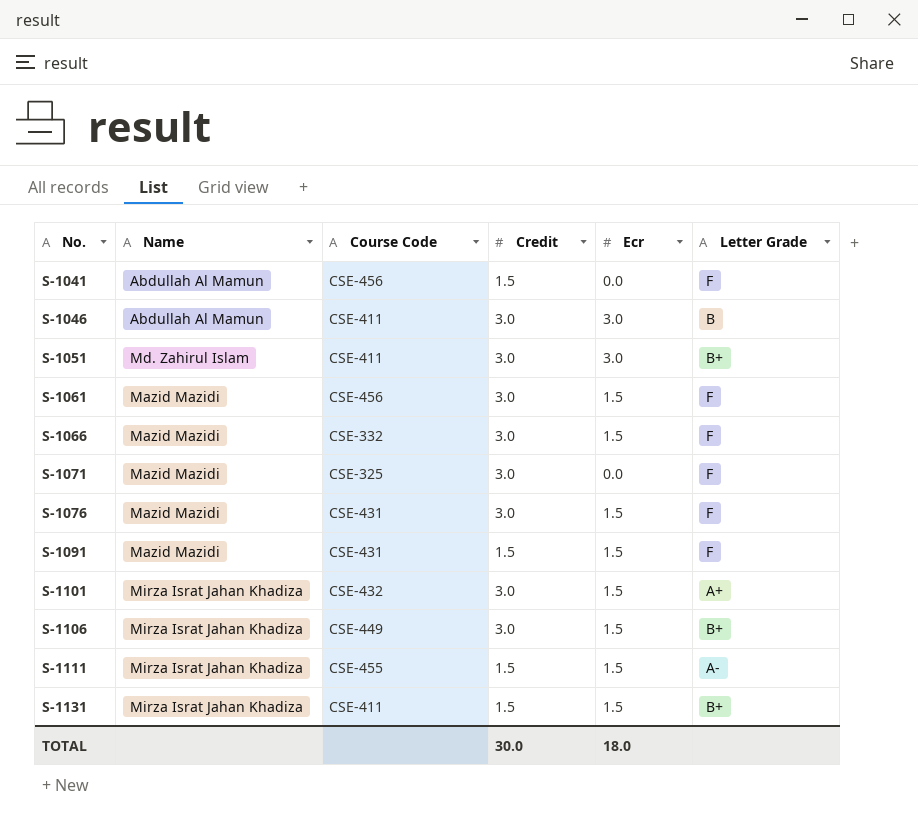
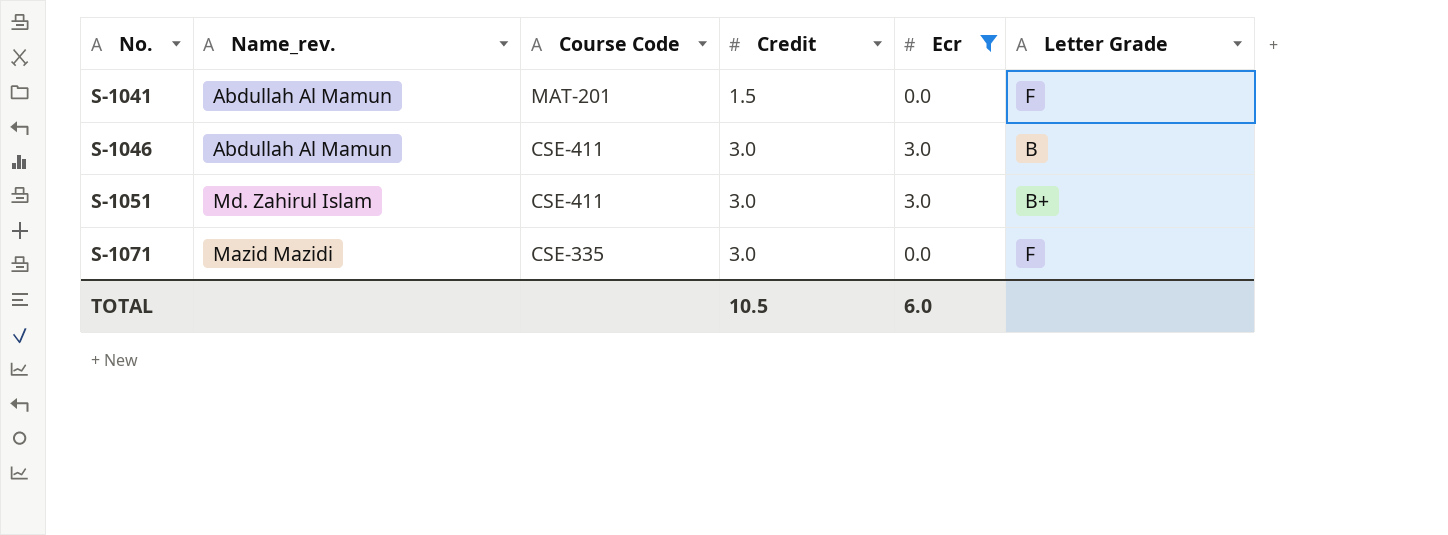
filter: none -> Ecr != 1.5
column name: Name -> Name_rev.
S-1041 | Course Code: CSE-456 -> MAT-201
S-1071 | Course Code: CSE-325 -> CSE-335
TOTAL | Credit: 30.0 -> 10.5
TOTAL | Ecr: 18.0 -> 6.0

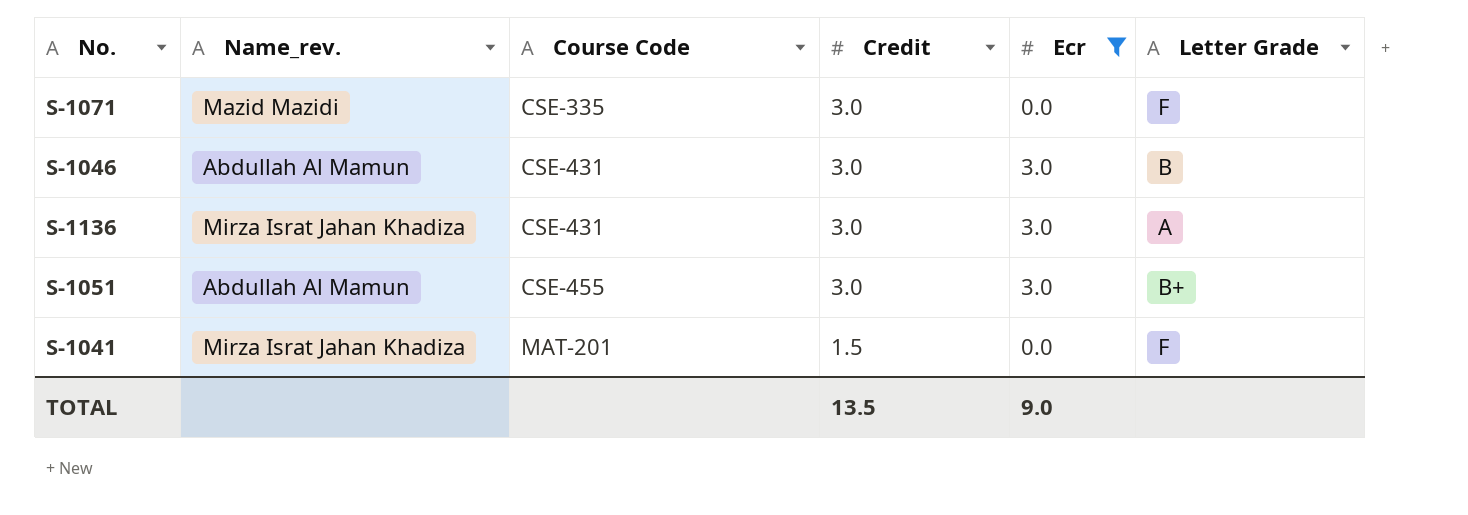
row order: No. ascending -> Course Code ascending
S-1046 | Course Code: CSE-411 -> CSE-431
row S-1136: none -> Mirza Israt Jahan Khadiza | CSE-431 | 3.0 | 3.0 | A
S-1051 | Name_rev.: Md. Zahirul Islam -> Abdullah Al Mamun
S-1051 | Course Code: CSE-411 -> CSE-455
S-1041 | Name_rev.: Abdullah Al Mamun -> Mirza Israt Jahan Khadiza
TOTAL | Credit: 10.5 -> 13.5
TOTAL | Ecr: 6.0 -> 9.0

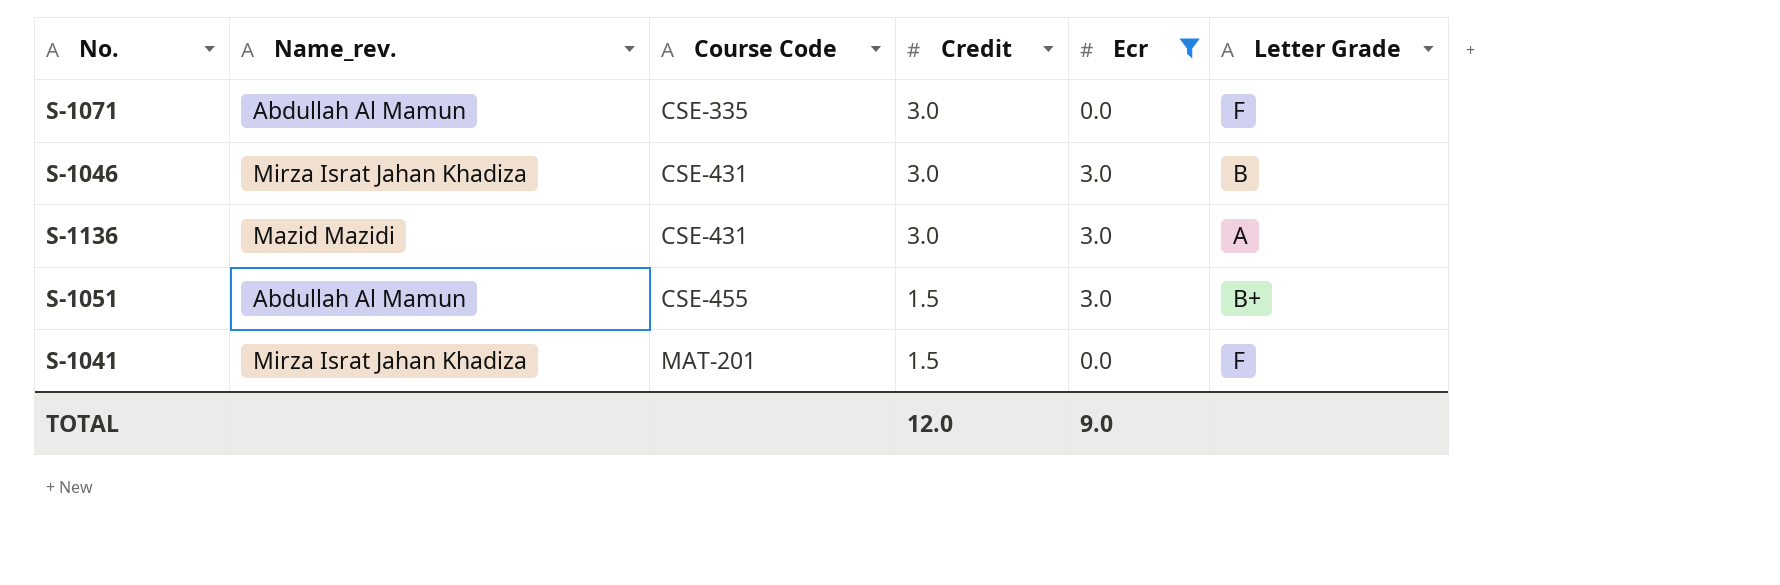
S-1071 | Name_rev.: Mazid Mazidi -> Abdullah Al Mamun
S-1046 | Name_rev.: Abdullah Al Mamun -> Mirza Israt Jahan Khadiza
S-1136 | Name_rev.: Mirza Israt Jahan Khadiza -> Mazid Mazidi
S-1051 | Credit: 3.0 -> 1.5
TOTAL | Credit: 13.5 -> 12.0

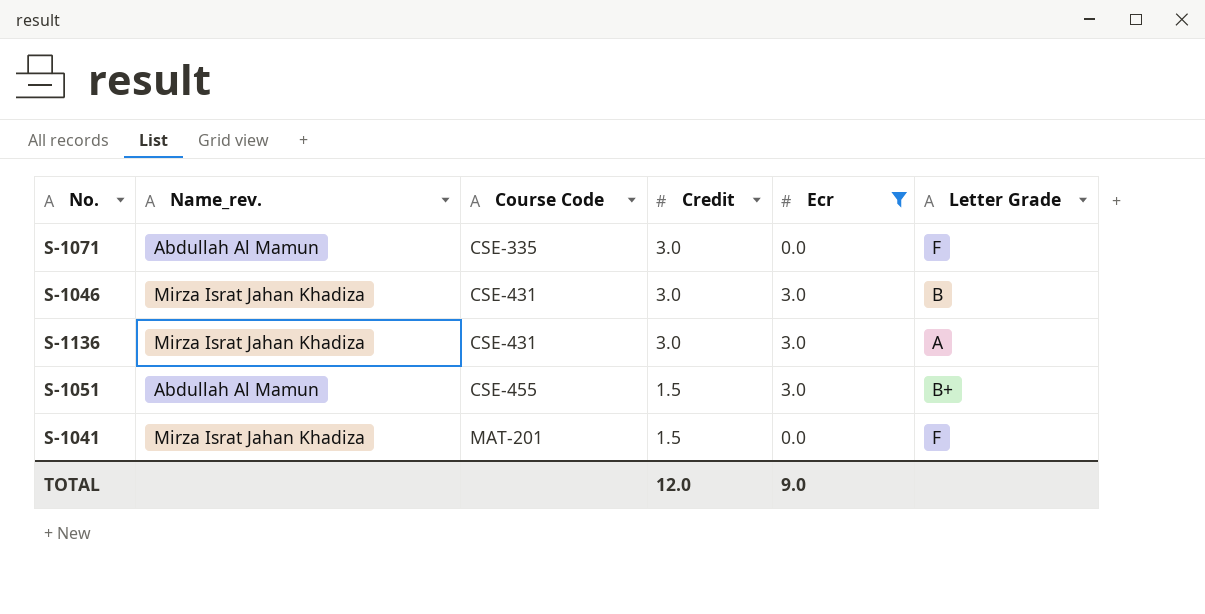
S-1136 | Name_rev.: Mazid Mazidi -> Mirza Israt Jahan Khadiza

